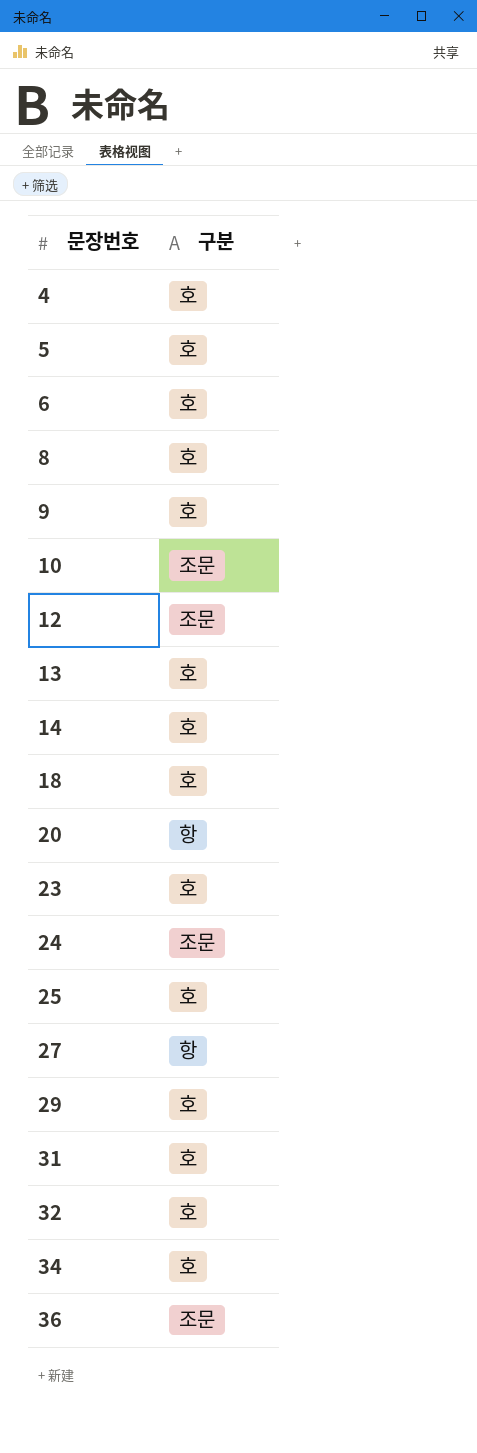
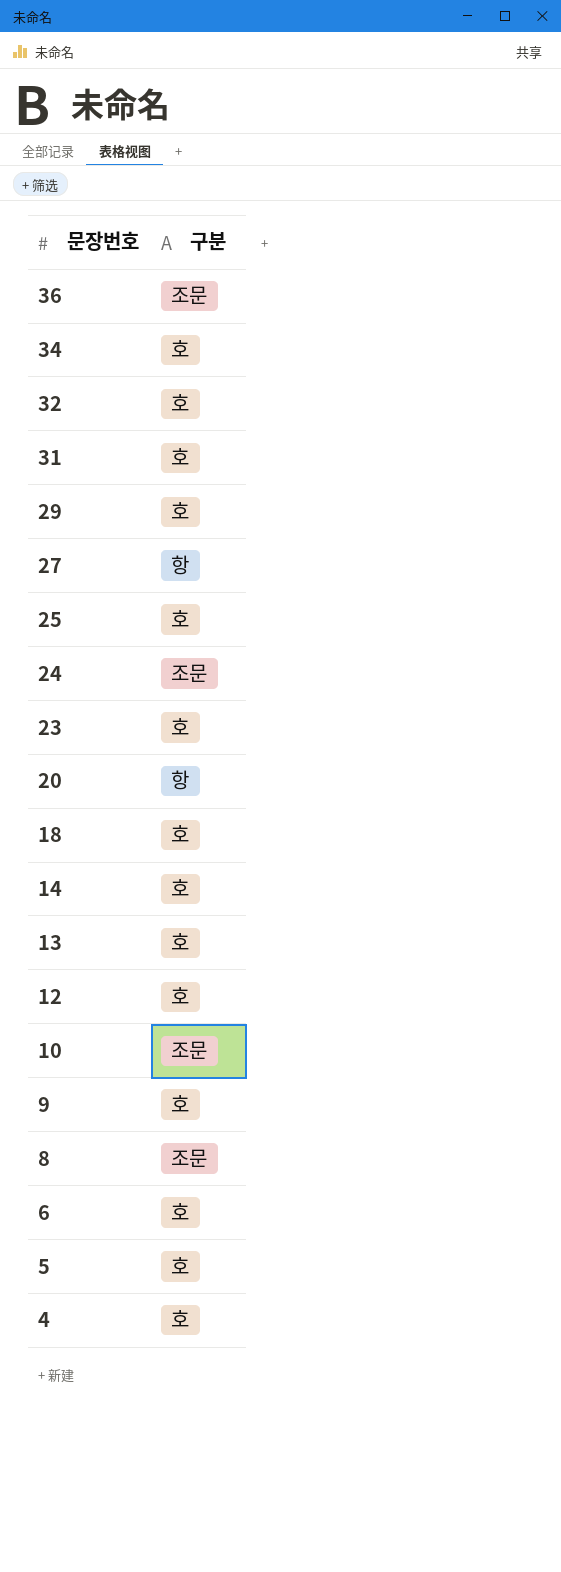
row order: 문장번호 ascending -> 문장번호 descending
12 | 구분: 조문 -> 호
8 | 구분: 호 -> 조문

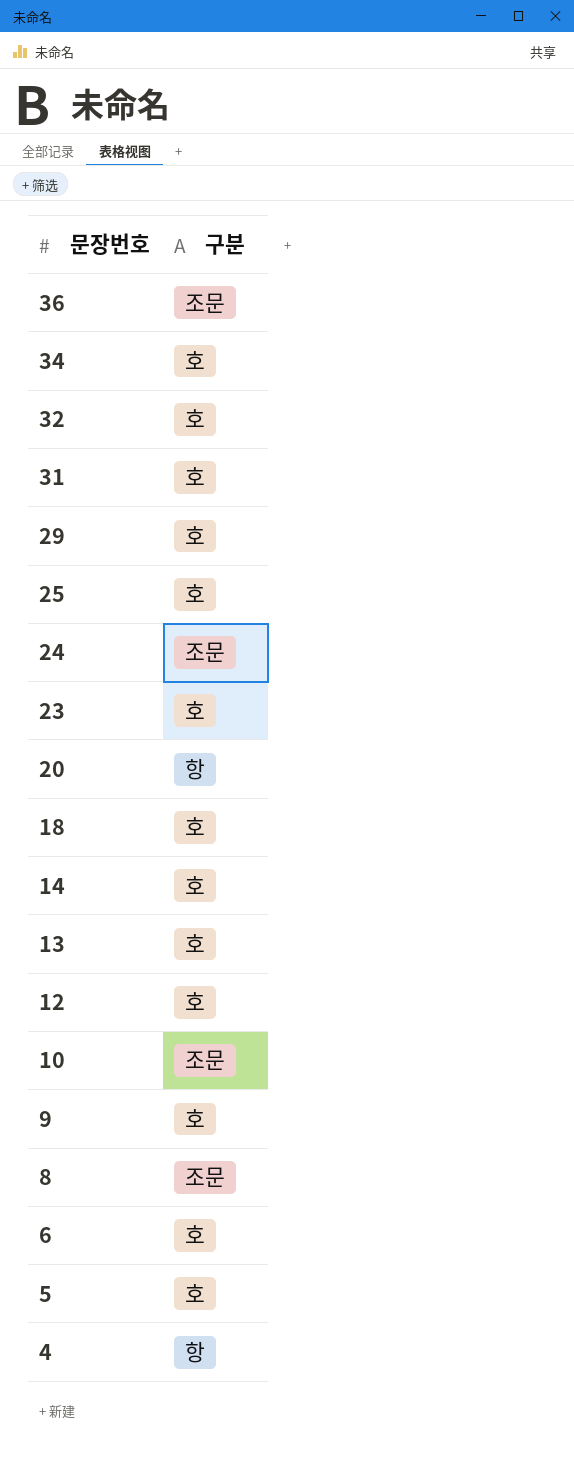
row 27: 항 -> none
4 | 구분: 호 -> 항

